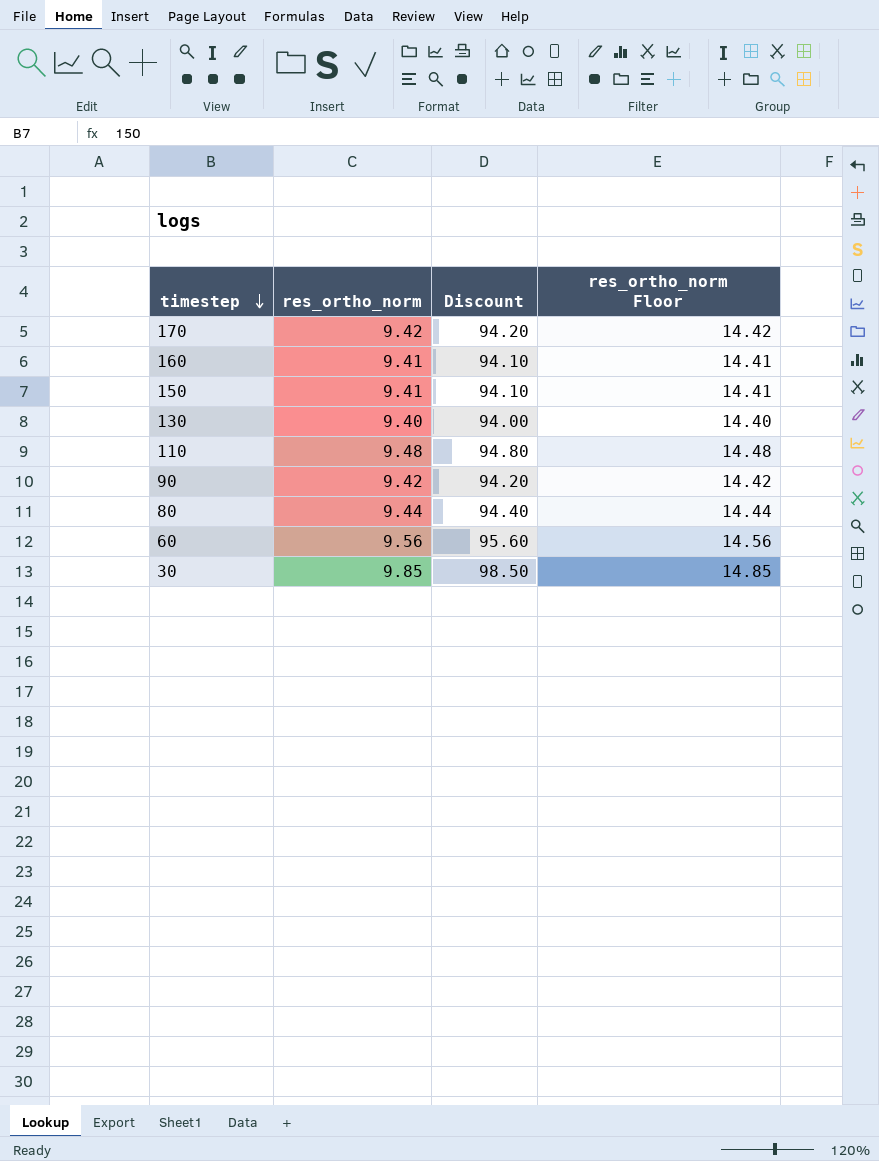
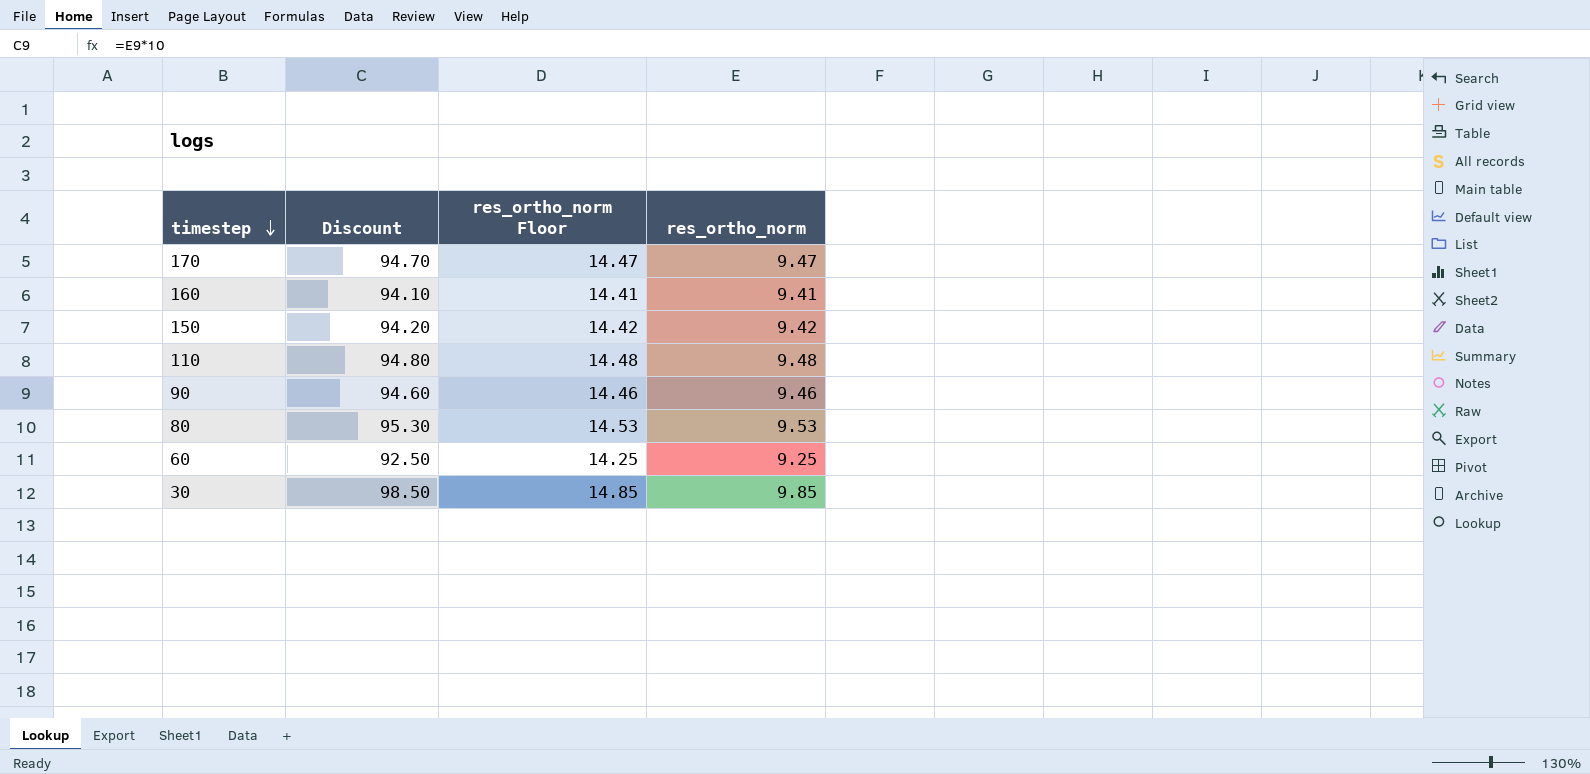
column res_ortho_norm | position: 2 -> 4
row 130: 9.40 | 94.00 | 14.40 -> none
170 | Discount: 94.20 -> 94.70
170 | res_ortho_norm Floor: 14.42 -> 14.47
170 | res_ortho_norm: 9.42 -> 9.47
150 | Discount: 94.10 -> 94.20
150 | res_ortho_norm Floor: 14.41 -> 14.42
150 | res_ortho_norm: 9.41 -> 9.42
90 | Discount: 94.20 -> 94.60
90 | res_ortho_norm Floor: 14.42 -> 14.46
90 | res_ortho_norm: 9.42 -> 9.46
80 | Discount: 94.40 -> 95.30
80 | res_ortho_norm Floor: 14.44 -> 14.53
80 | res_ortho_norm: 9.44 -> 9.53
60 | Discount: 95.60 -> 92.50
60 | res_ortho_norm Floor: 14.56 -> 14.25
60 | res_ortho_norm: 9.56 -> 9.25

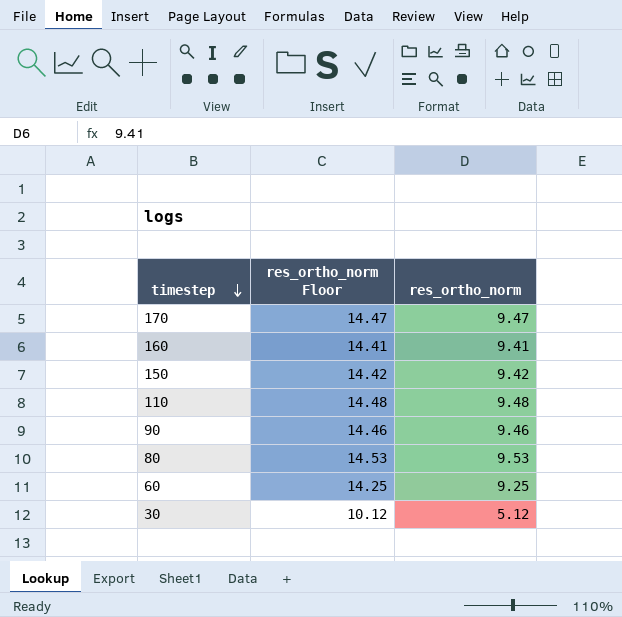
column Discount | formula: [res_ortho_norm] * 10 -> none
30 | res_ortho_norm Floor: 14.85 -> 10.12
30 | res_ortho_norm: 9.85 -> 5.12

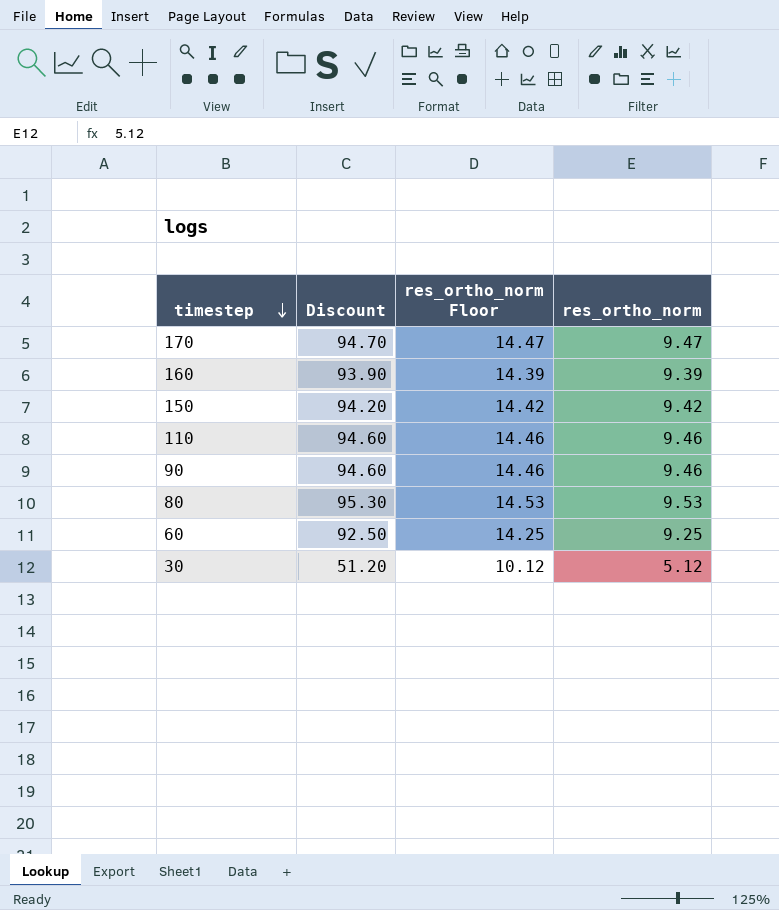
column Discount | formula: none -> [res_ortho_norm] * 10
160 | res_ortho_norm Floor: 14.41 -> 14.39
160 | res_ortho_norm: 9.41 -> 9.39
110 | res_ortho_norm Floor: 14.48 -> 14.46
110 | res_ortho_norm: 9.48 -> 9.46

